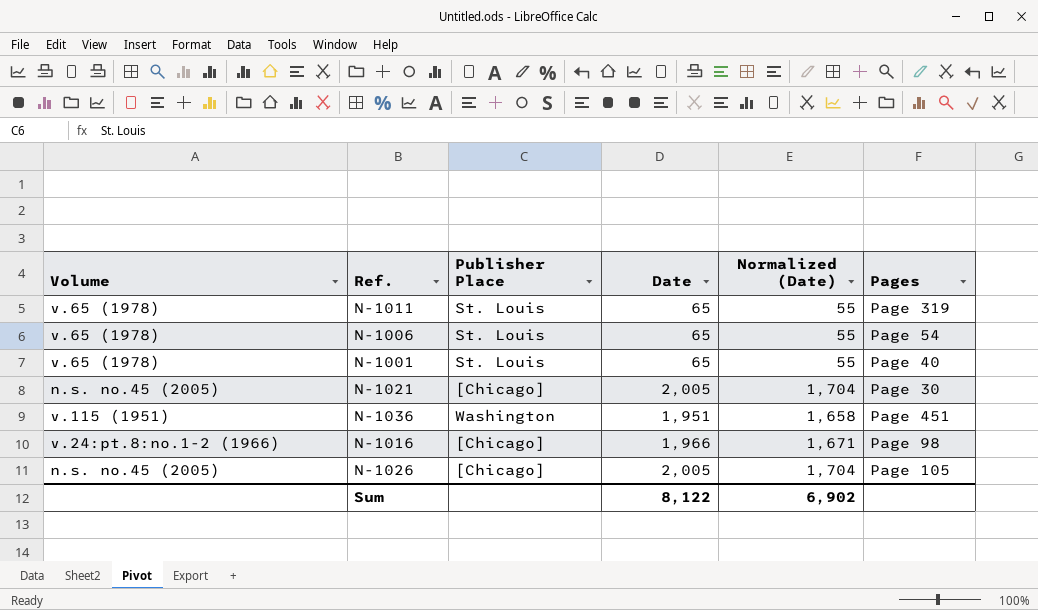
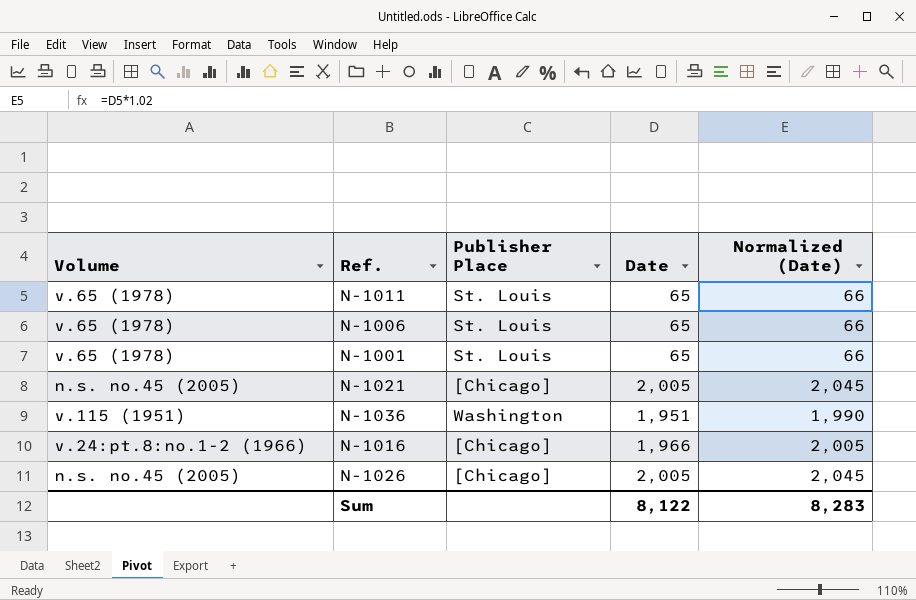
column Pages | position: 6 -> none
column Normalized (Date) | formula: [Date] * 0.85 -> [Date] * 1.02
Sum | Normalized (Date): 6,902 -> 8,283

